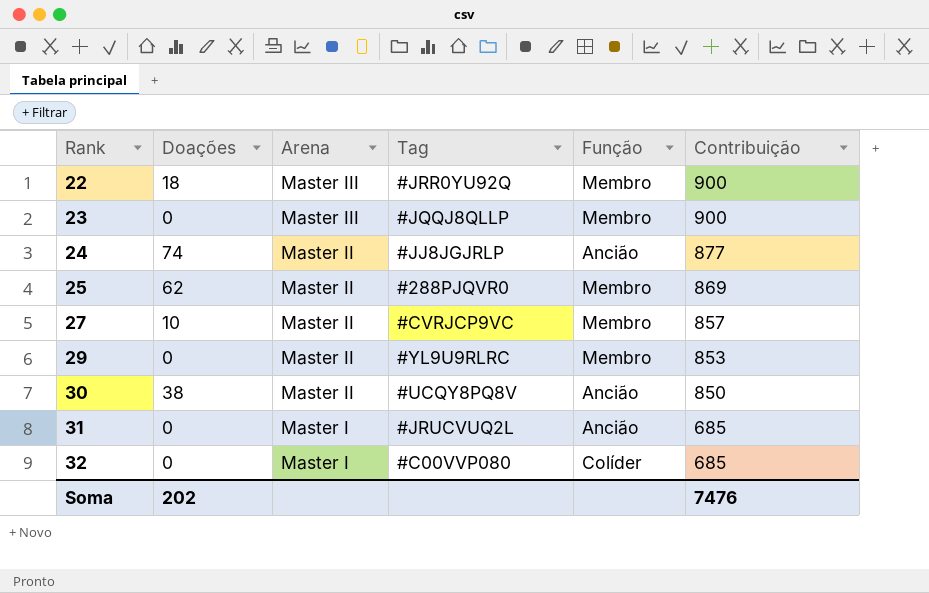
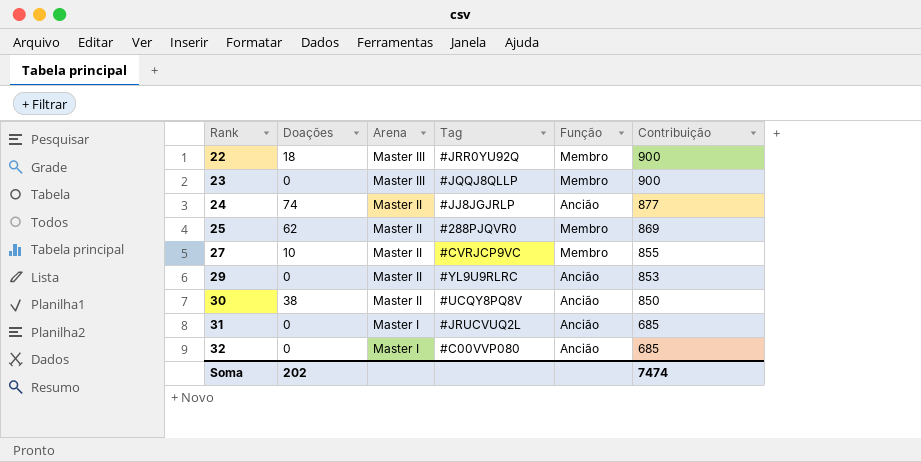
27 | Contribuição: 857 -> 855
29 | Função: Membro -> Ancião
32 | Função: Colíder -> Ancião
Soma | Contribuição: 7476 -> 7474

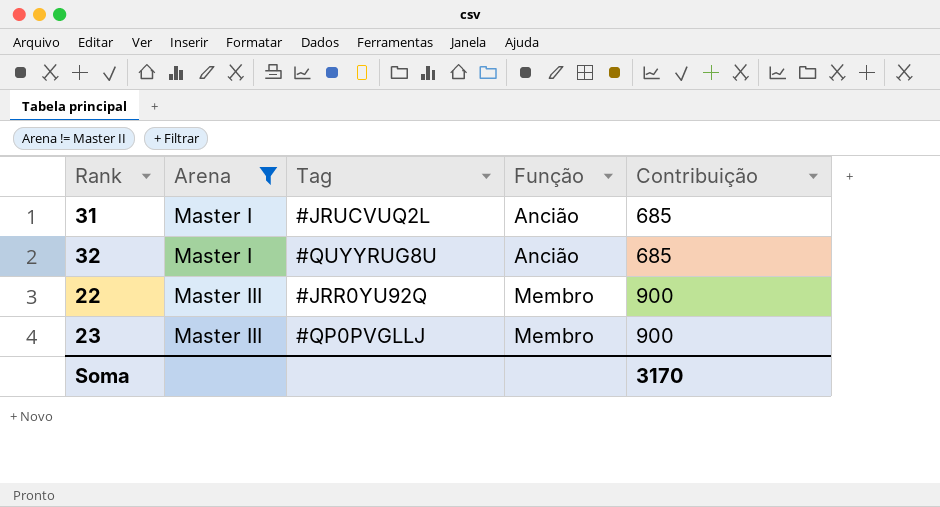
filter: none -> Arena != Master II
row order: Rank ascending -> Arena ascending
column Doações | position: 2 -> none
32 | Tag: #C00VVP080 -> #QUYYRUG8U
23 | Tag: #JQQJ8QLLP -> #QP0PVGLLJ
Soma | Contribuição: 7474 -> 3170

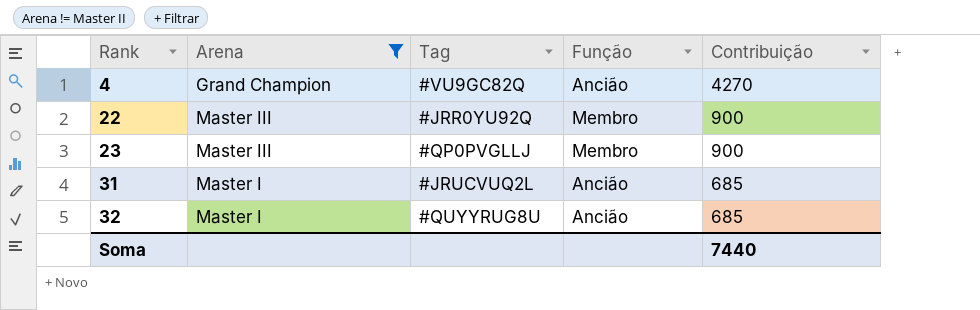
row order: Arena ascending -> Rank ascending
row 4: none -> Grand Champion | #VU9GC82Q | Ancião | 4270
Soma | Contribuição: 3170 -> 7440

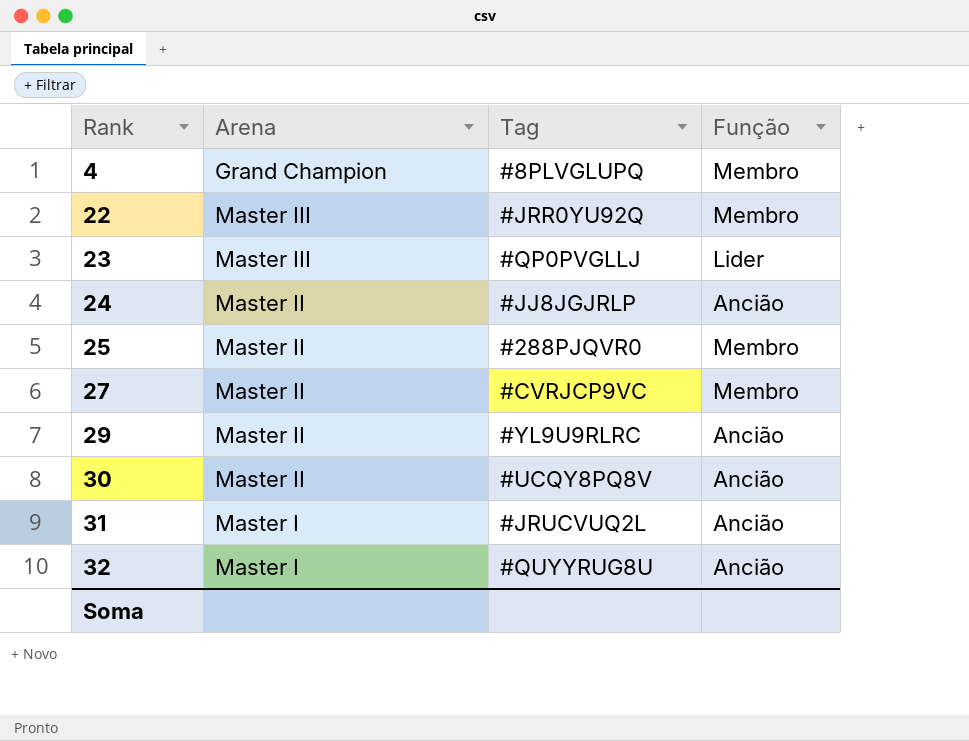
filter: Arena != Master II -> none
column Contribuição | position: 5 -> none
4 | Tag: #VU9GC82Q -> #8PLVGLUPQ
4 | Função: Ancião -> Membro
23 | Função: Membro -> Lider

